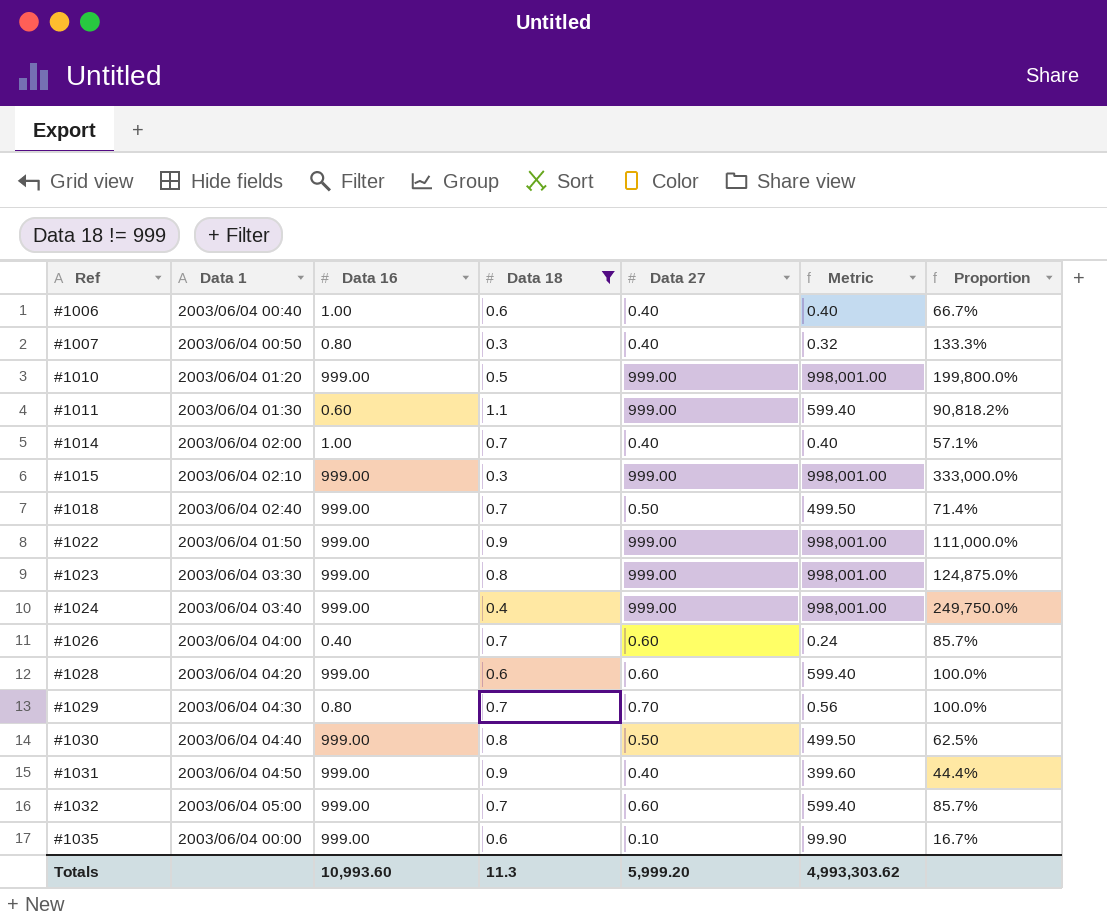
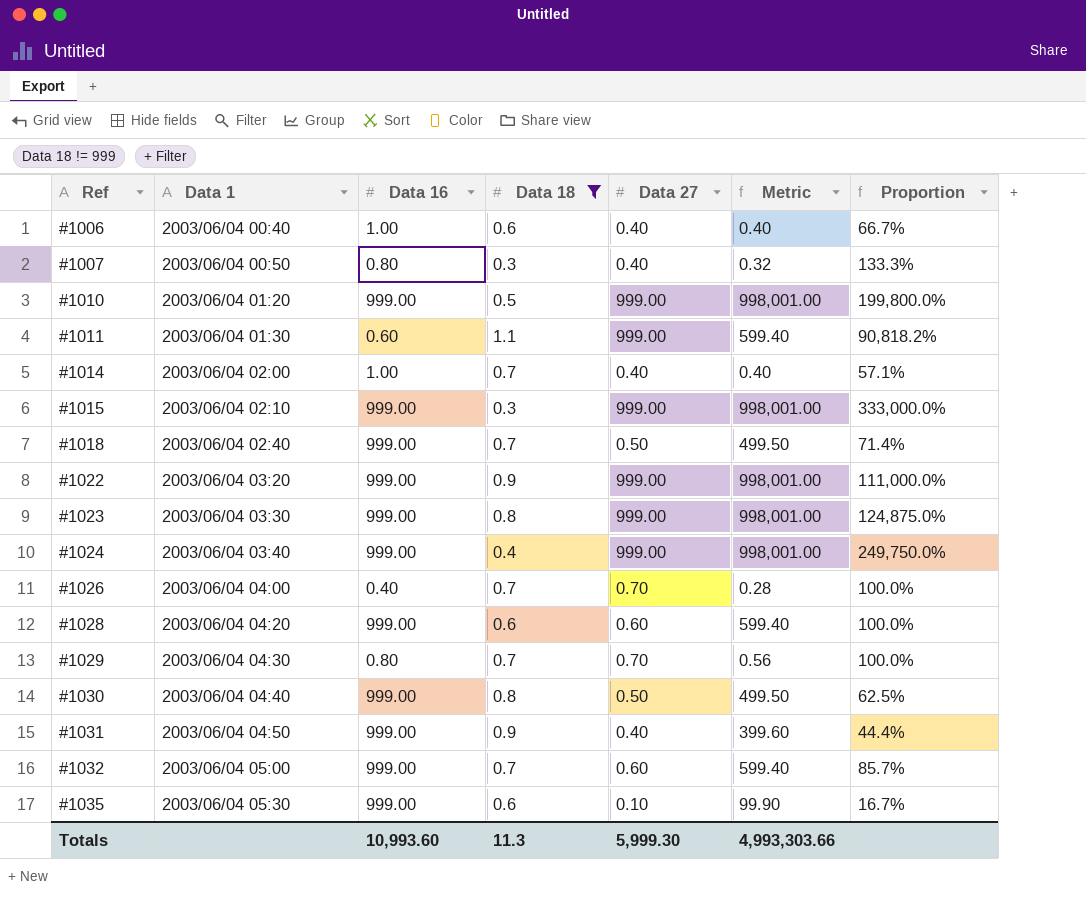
#1022 | Data 1: 2003/06/04 01:50 -> 2003/06/04 03:20
#1026 | Data 27: 0.60 -> 0.70
#1026 | Metric: 0.24 -> 0.28
#1026 | Proportion: 85.7% -> 100.0%
#1035 | Data 1: 2003/06/04 00:00 -> 2003/06/04 05:30
Totals | Data 27: 5,999.20 -> 5,999.30
Totals | Metric: 4,993,303.62 -> 4,993,303.66

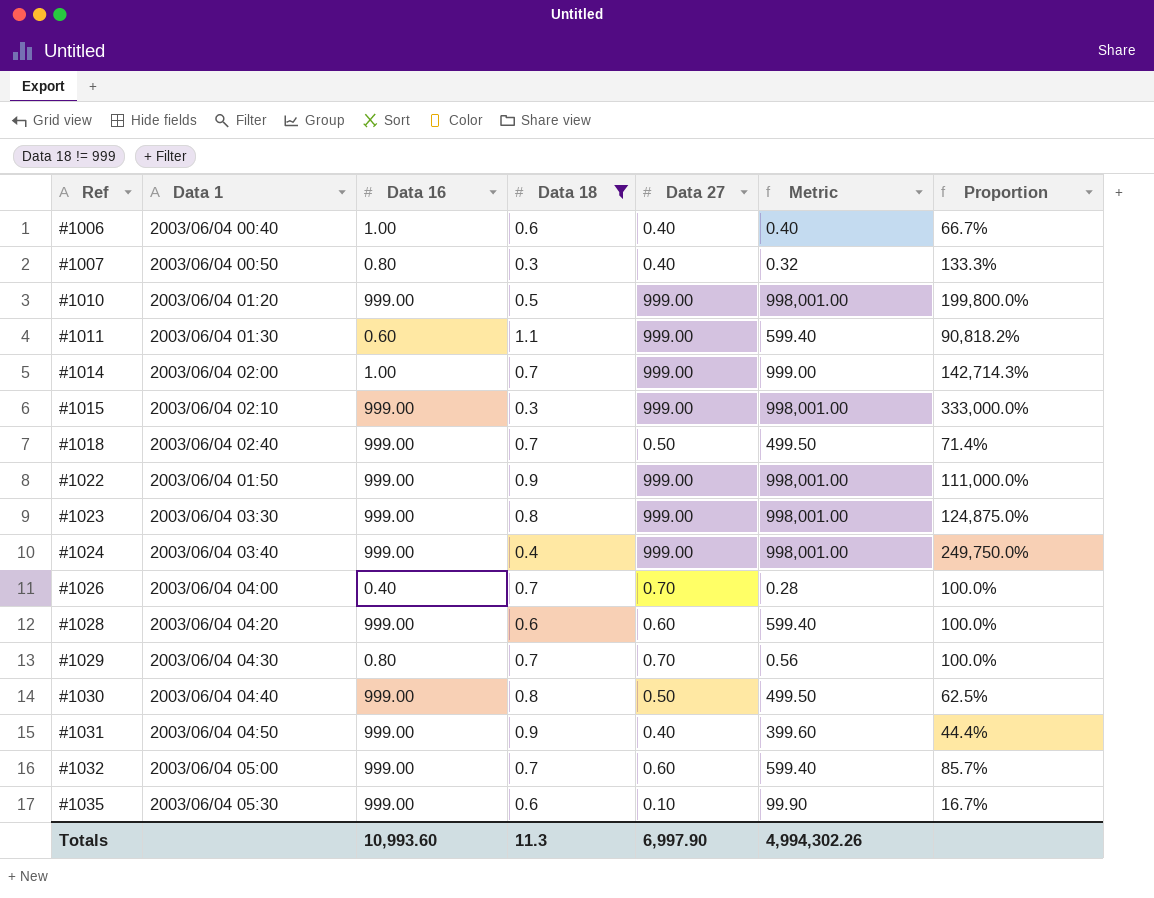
#1014 | Data 27: 0.40 -> 999.00
#1014 | Metric: 0.40 -> 999.00
#1014 | Proportion: 57.1% -> 142,714.3%
#1022 | Data 1: 2003/06/04 03:20 -> 2003/06/04 01:50
Totals | Data 27: 5,999.30 -> 6,997.90
Totals | Metric: 4,993,303.66 -> 4,994,302.26

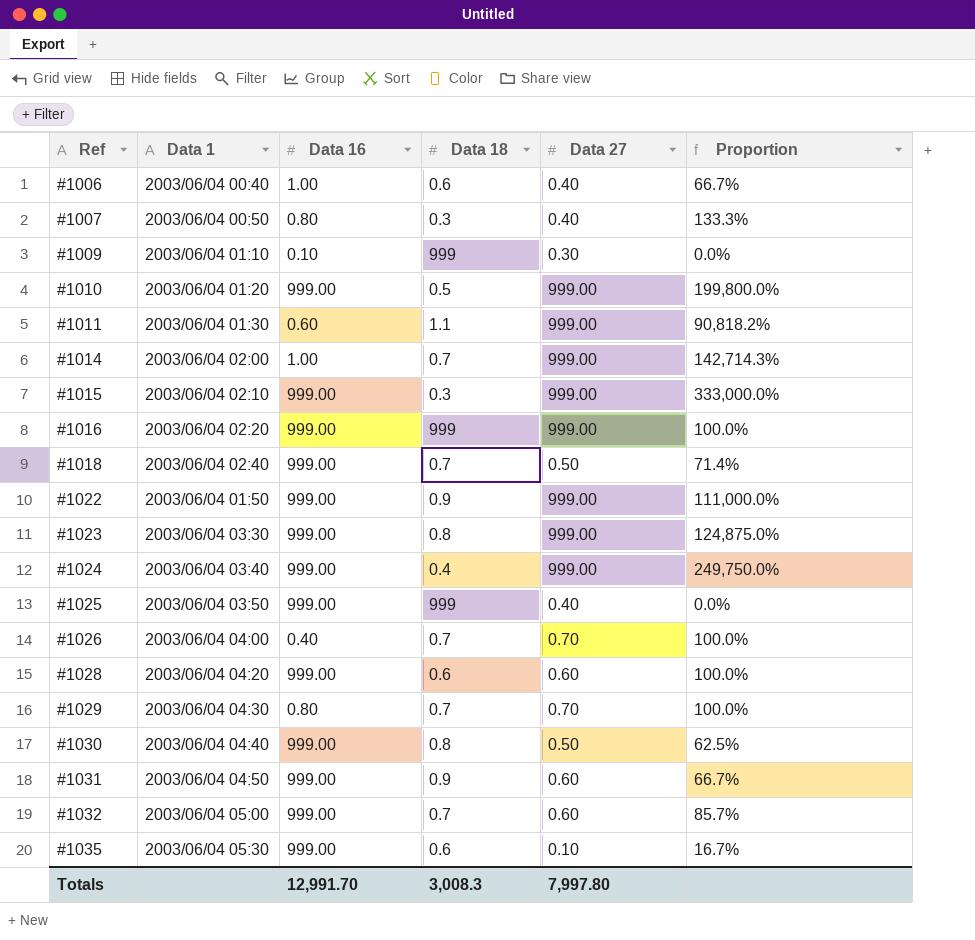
filter: Data 18 != 999 -> none
column Metric | formula: [Data 16] * [Data 27] -> none
#1031 | Data 27: 0.40 -> 0.60
#1031 | Proportion: 44.4% -> 66.7%
Totals | Data 16: 10,993.60 -> 12,991.70
Totals | Data 18: 11.3 -> 3,008.3
Totals | Data 27: 6,997.90 -> 7,997.80

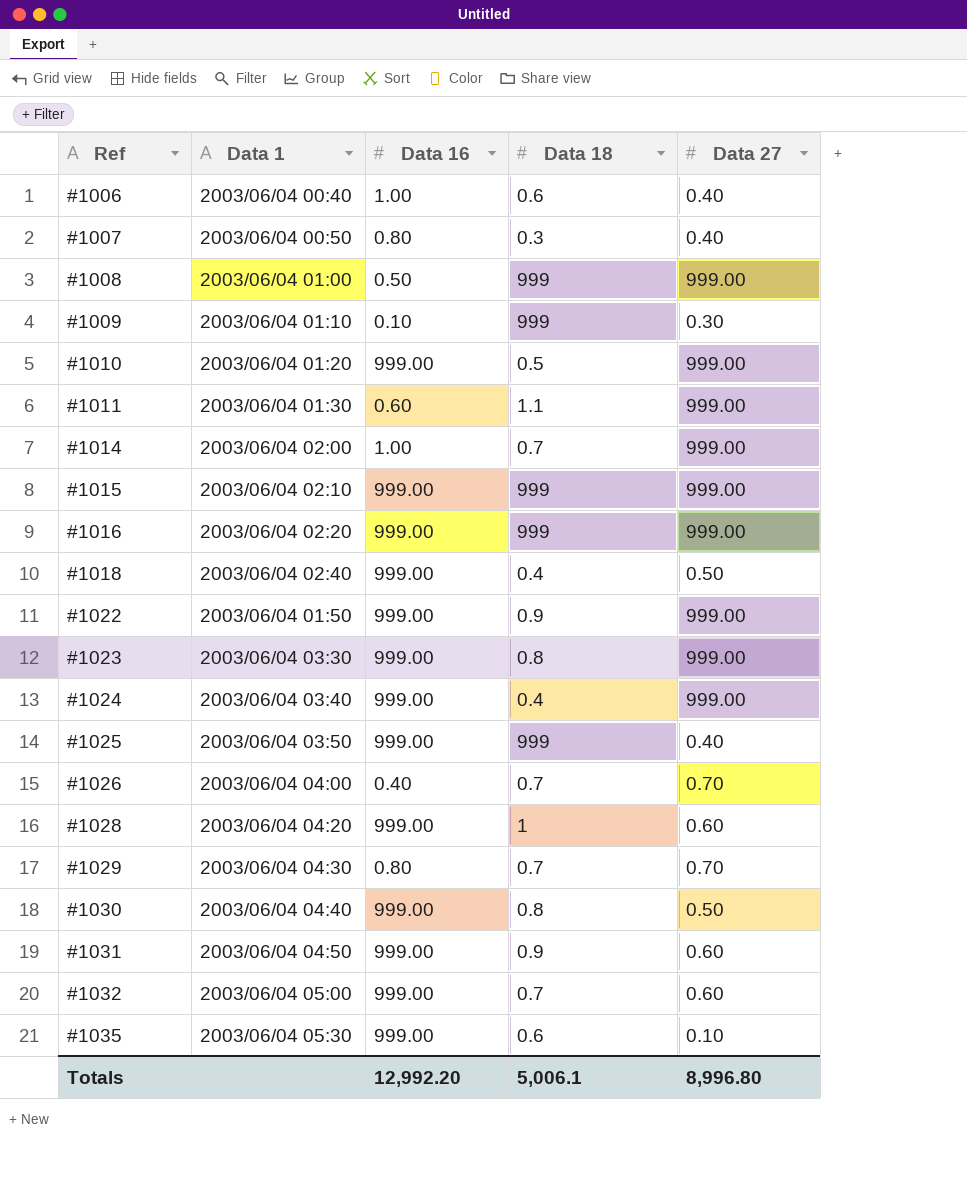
column Proportion | formula: [Data 27] / [Data 18] -> none
row #1008: none -> 2003/06/04 01:00 | 0.50 | 999 | 999.00
#1015 | Data 18: 0.3 -> 999
#1018 | Data 18: 0.7 -> 0.4
#1028 | Data 18: 0.6 -> 1
Totals | Data 16: 12,991.70 -> 12,992.20
Totals | Data 18: 3,008.3 -> 5,006.1
Totals | Data 27: 7,997.80 -> 8,996.80

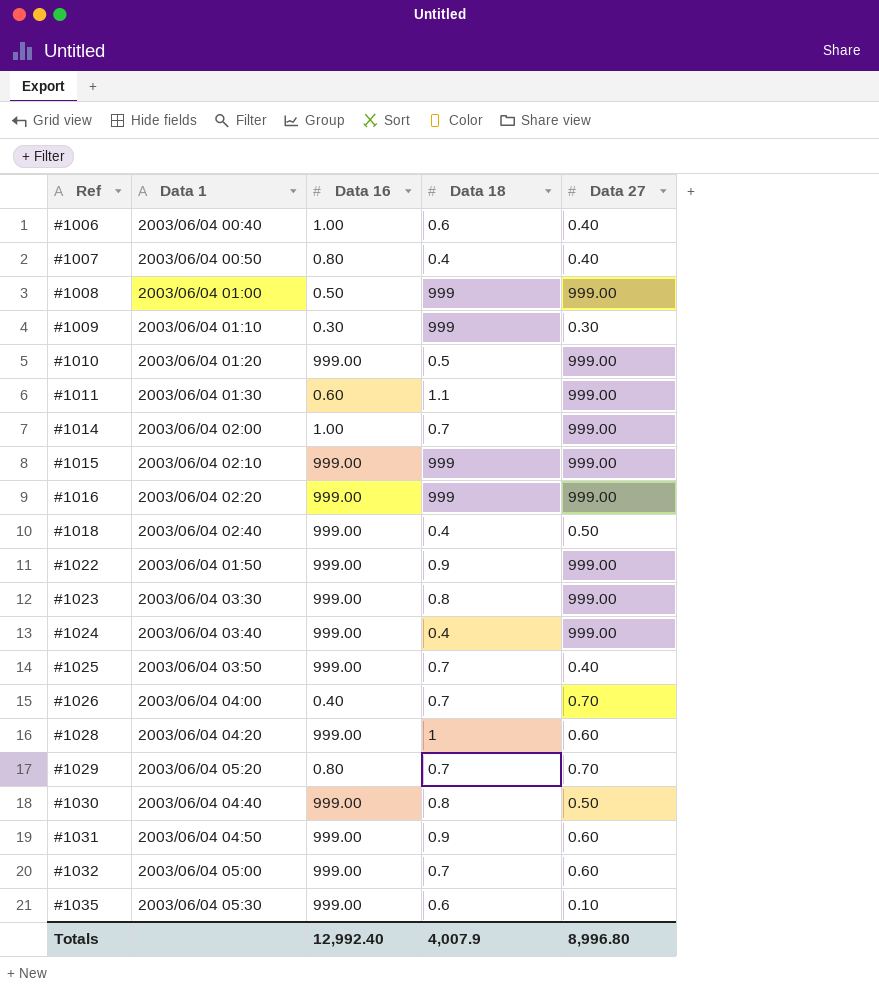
#1007 | Data 18: 0.3 -> 0.4
#1009 | Data 16: 0.10 -> 0.30
#1025 | Data 18: 999 -> 0.7
#1029 | Data 1: 2003/06/04 04:30 -> 2003/06/04 05:20
Totals | Data 16: 12,992.20 -> 12,992.40
Totals | Data 18: 5,006.1 -> 4,007.9

